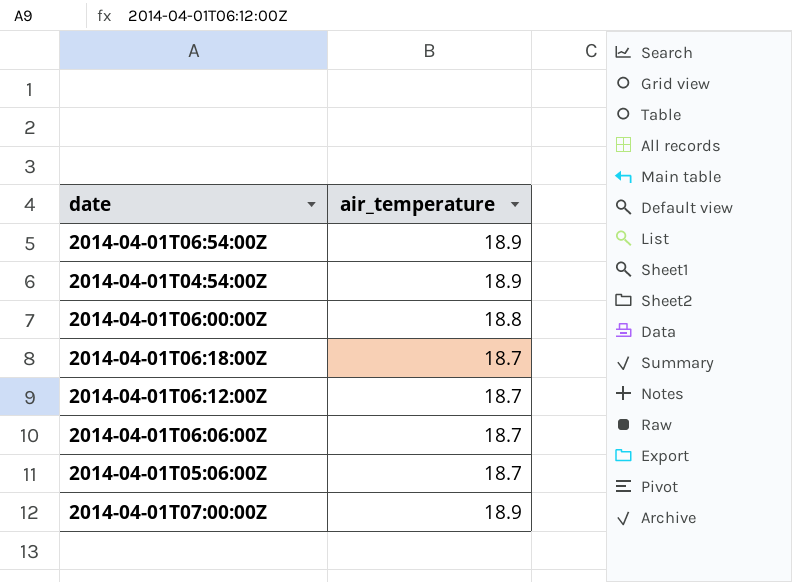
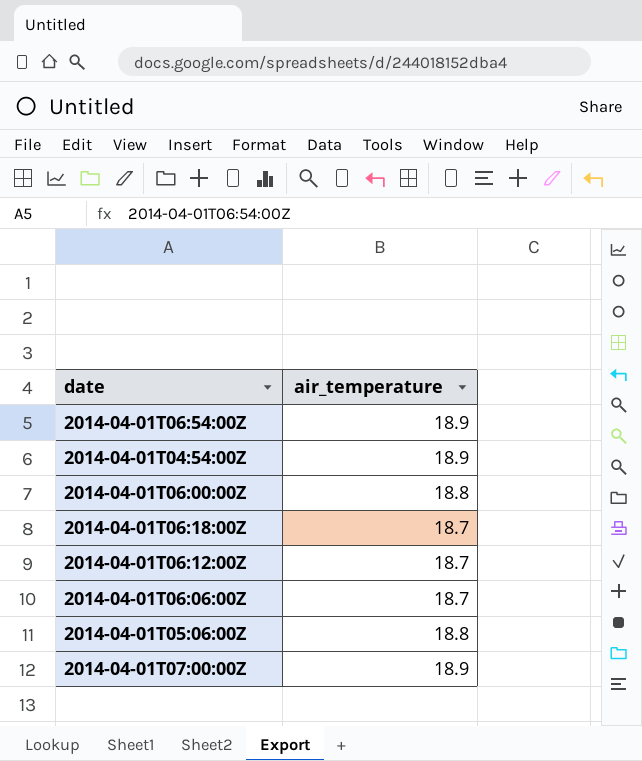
2014-04-01T05:06:00Z | air_temperature: 18.7 -> 18.8

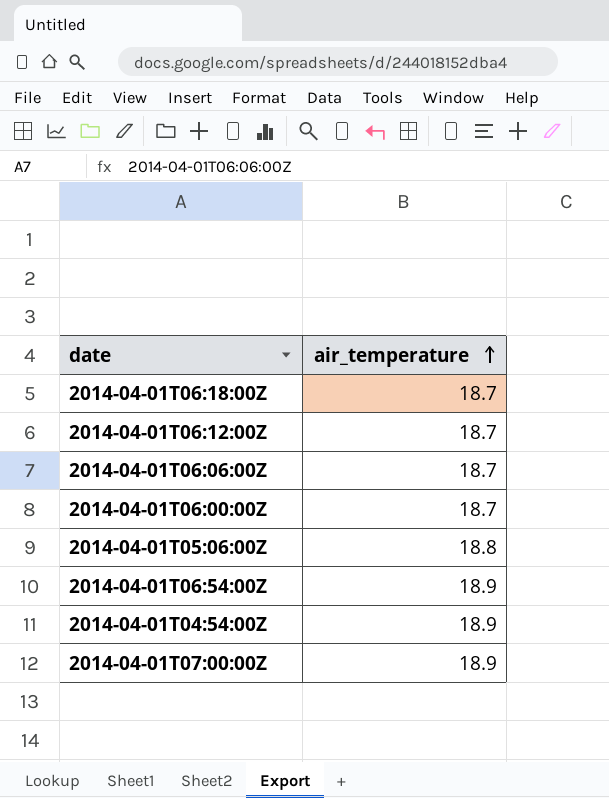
row order: none -> air_temperature ascending
2014-04-01T06:00:00Z | air_temperature: 18.8 -> 18.7

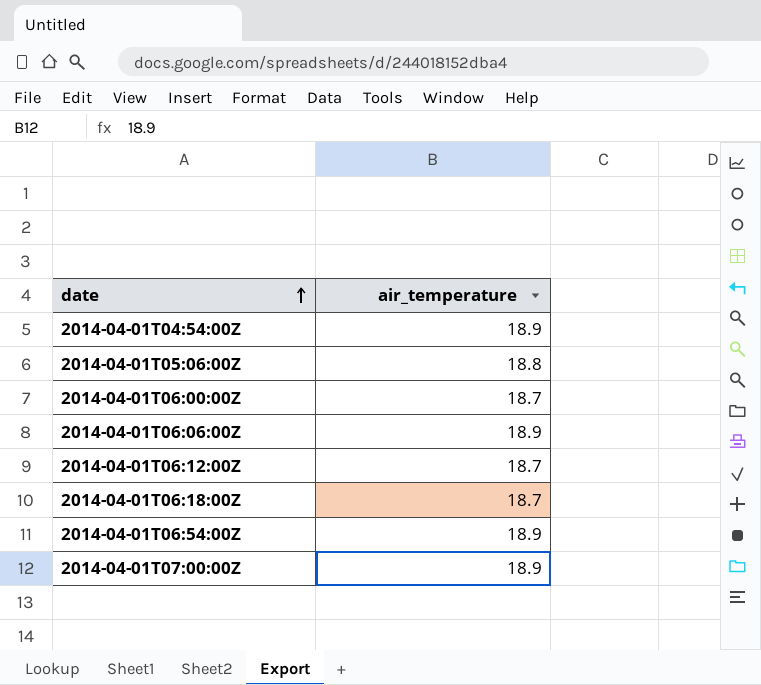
row order: air_temperature ascending -> date ascending
2014-04-01T06:06:00Z | air_temperature: 18.7 -> 18.9

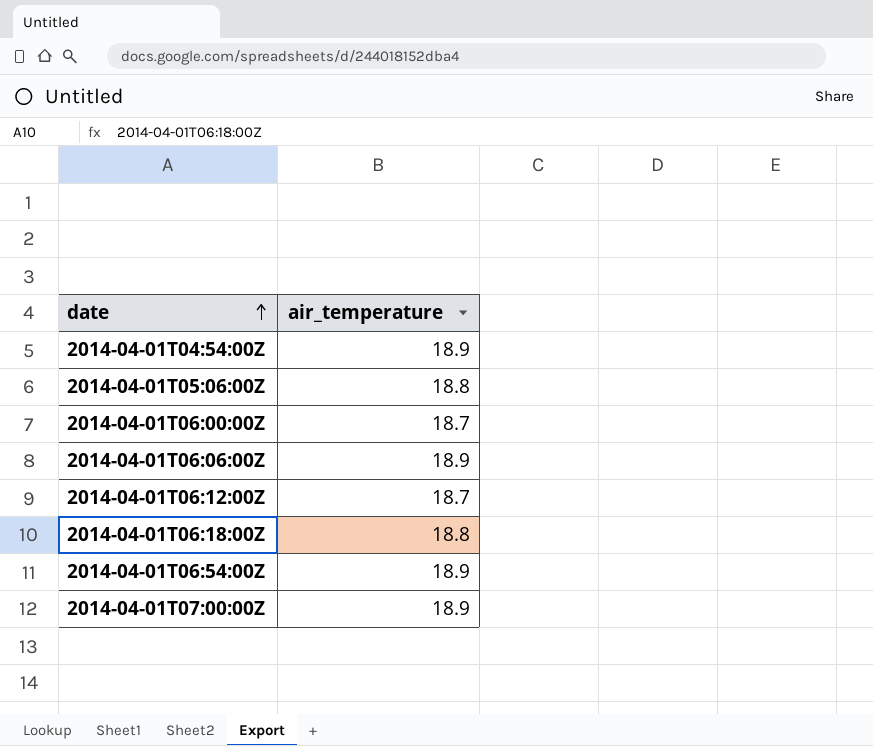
2014-04-01T06:18:00Z | air_temperature: 18.7 -> 18.8

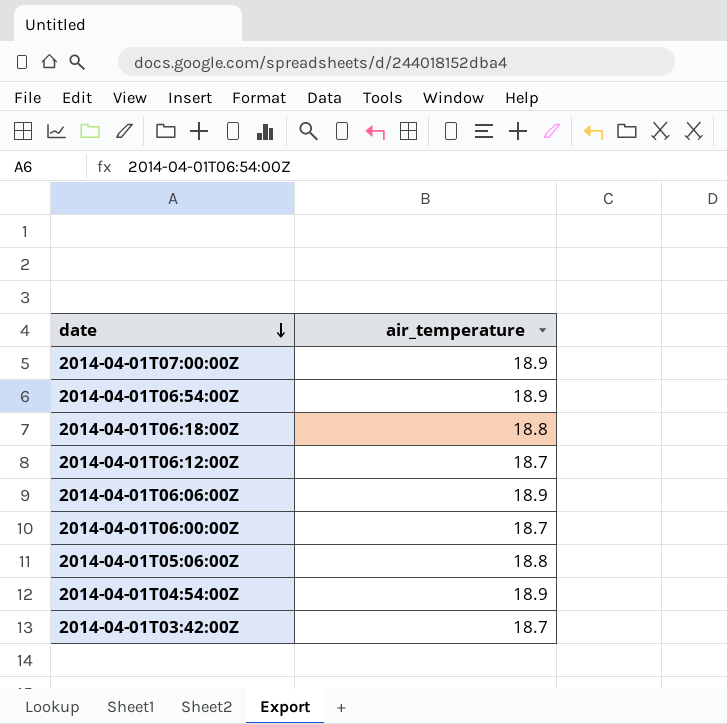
row order: date ascending -> date descending
row 2014-04-01T03:42:00Z: none -> 18.7

